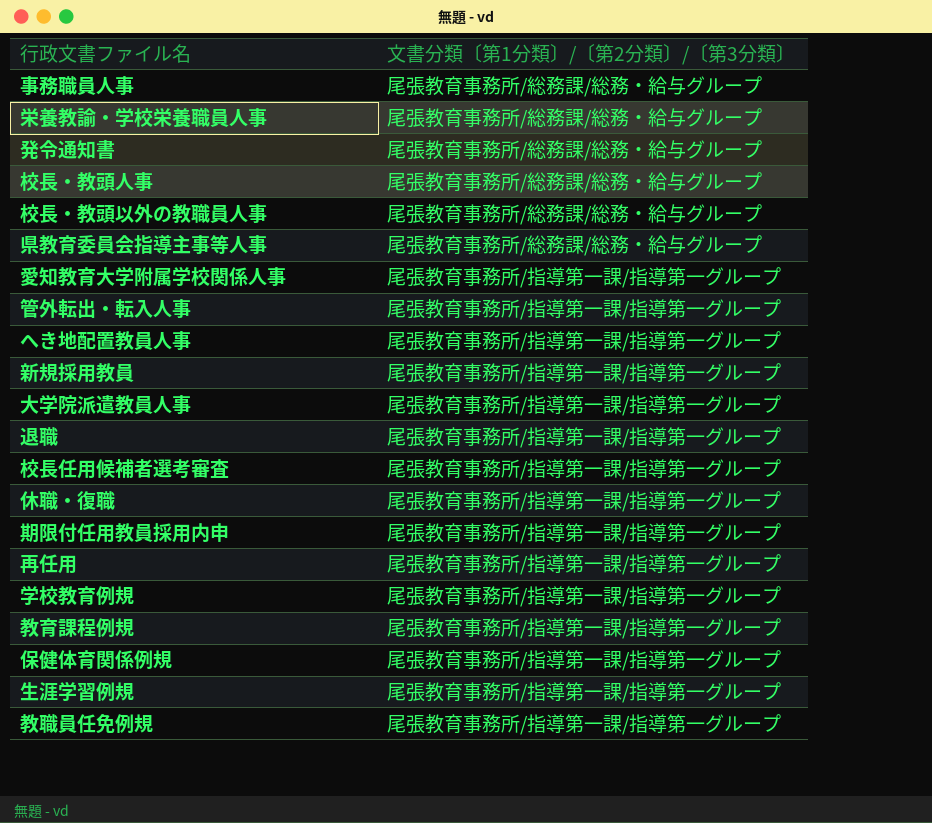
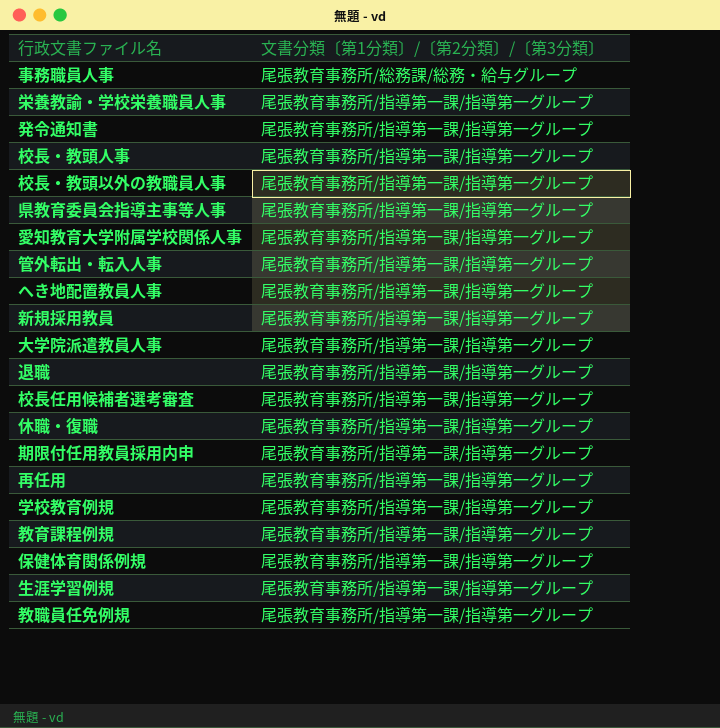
栄養教諭・学校栄養職員人事 | 文書分類〔第1分類〕/〔第2分類〕/〔第3分類〕: 尾張教育事務所/総務課/総務・給与グループ -> 尾張教育事務所/指導第一課/指導第一グループ
発令通知書 | 文書分類〔第1分類〕/〔第2分類〕/〔第3分類〕: 尾張教育事務所/総務課/総務・給与グループ -> 尾張教育事務所/指導第一課/指導第一グループ
校長・教頭人事 | 文書分類〔第1分類〕/〔第2分類〕/〔第3分類〕: 尾張教育事務所/総務課/総務・給与グループ -> 尾張教育事務所/指導第一課/指導第一グループ
校長・教頭以外の教職員人事 | 文書分類〔第1分類〕/〔第2分類〕/〔第3分類〕: 尾張教育事務所/総務課/総務・給与グループ -> 尾張教育事務所/指導第一課/指導第一グループ
県教育委員会指導主事等人事 | 文書分類〔第1分類〕/〔第2分類〕/〔第3分類〕: 尾張教育事務所/総務課/総務・給与グループ -> 尾張教育事務所/指導第一課/指導第一グループ

